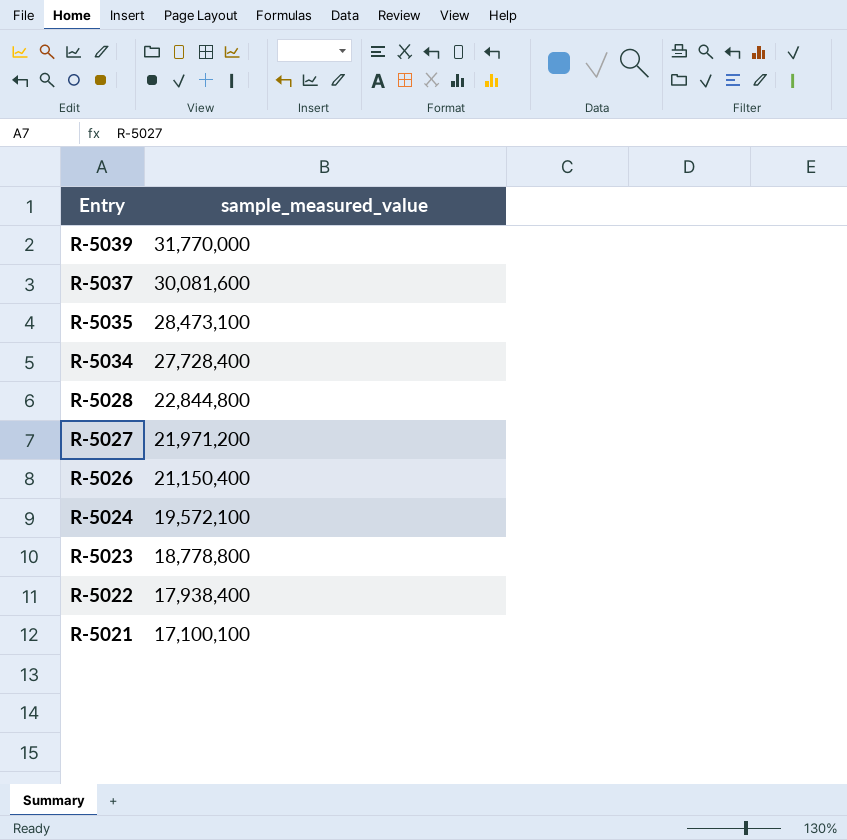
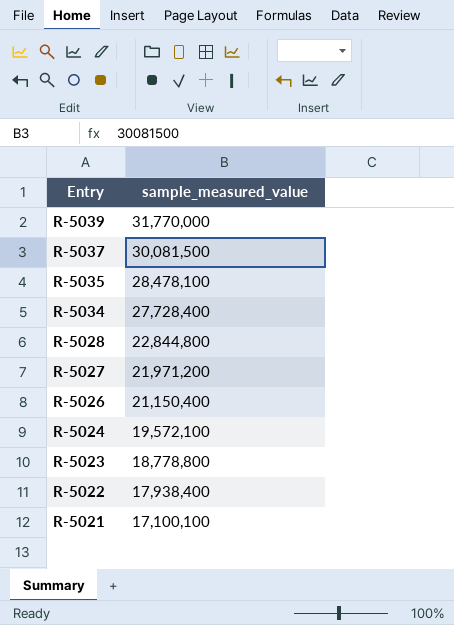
R-5037 | sample_measured_value: 30,081,600 -> 30,081,500
R-5035 | sample_measured_value: 28,473,100 -> 28,478,100

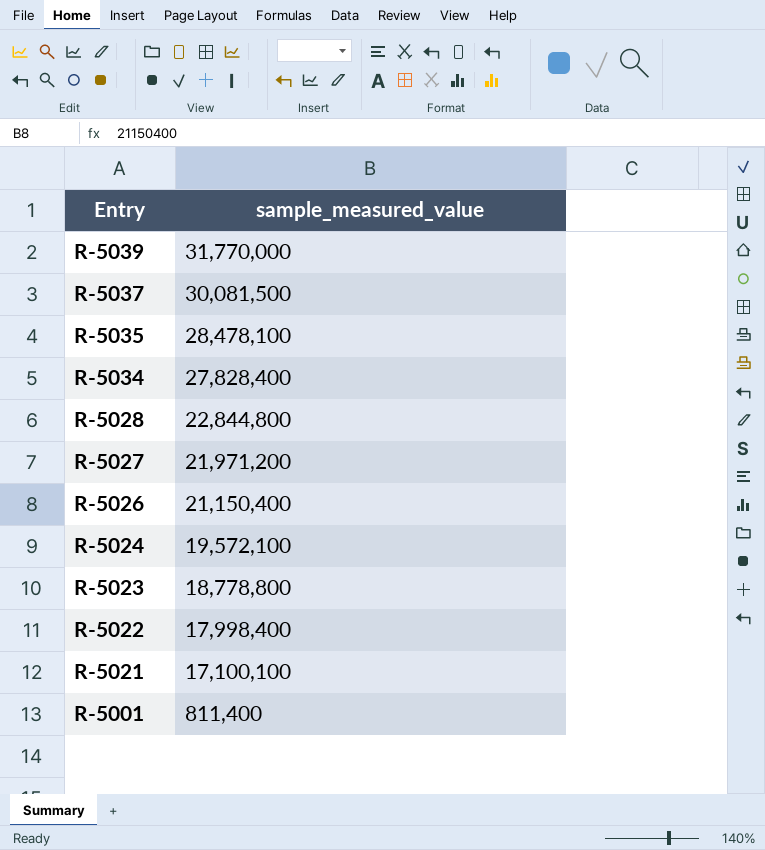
R-5034 | sample_measured_value: 27,728,400 -> 27,828,400
R-5022 | sample_measured_value: 17,938,400 -> 17,998,400
row R-5001: none -> 811,400

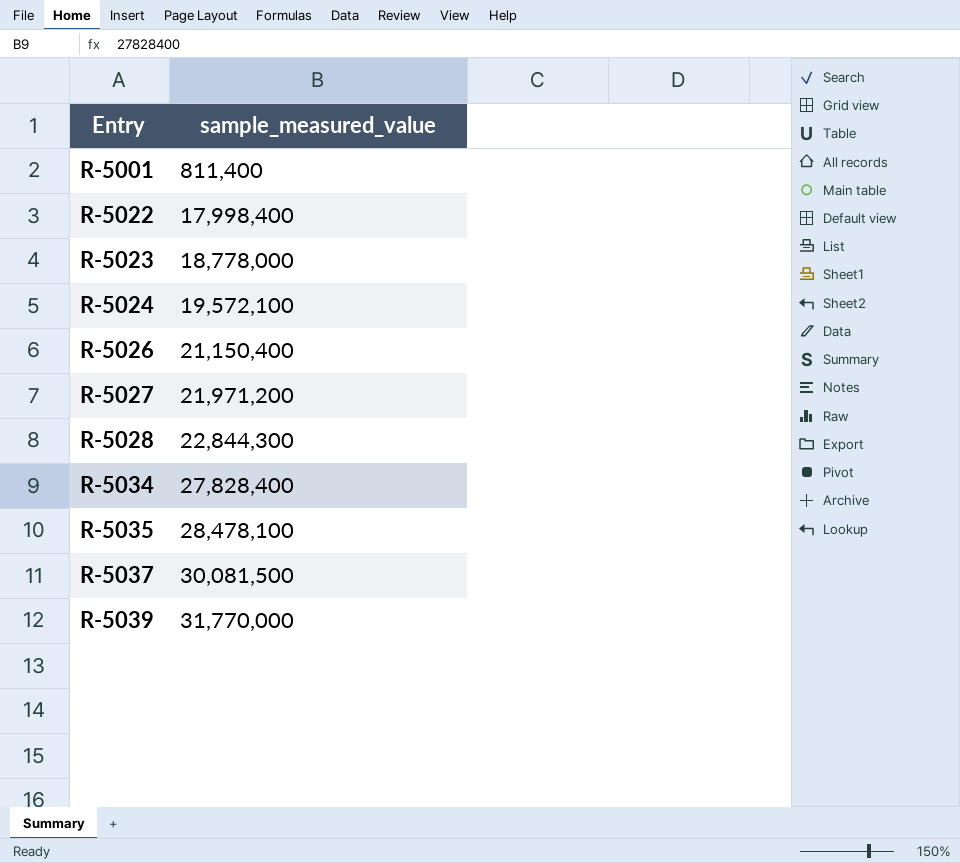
row order: Entry descending -> Entry ascending
row R-5021: 17,100,100 -> none
R-5023 | sample_measured_value: 18,778,800 -> 18,778,000
R-5028 | sample_measured_value: 22,844,800 -> 22,844,300

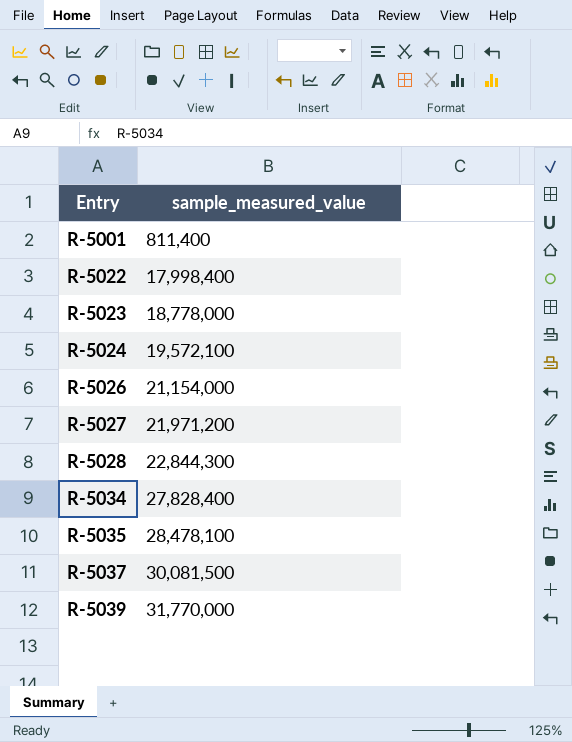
R-5026 | sample_measured_value: 21,150,400 -> 21,154,000

